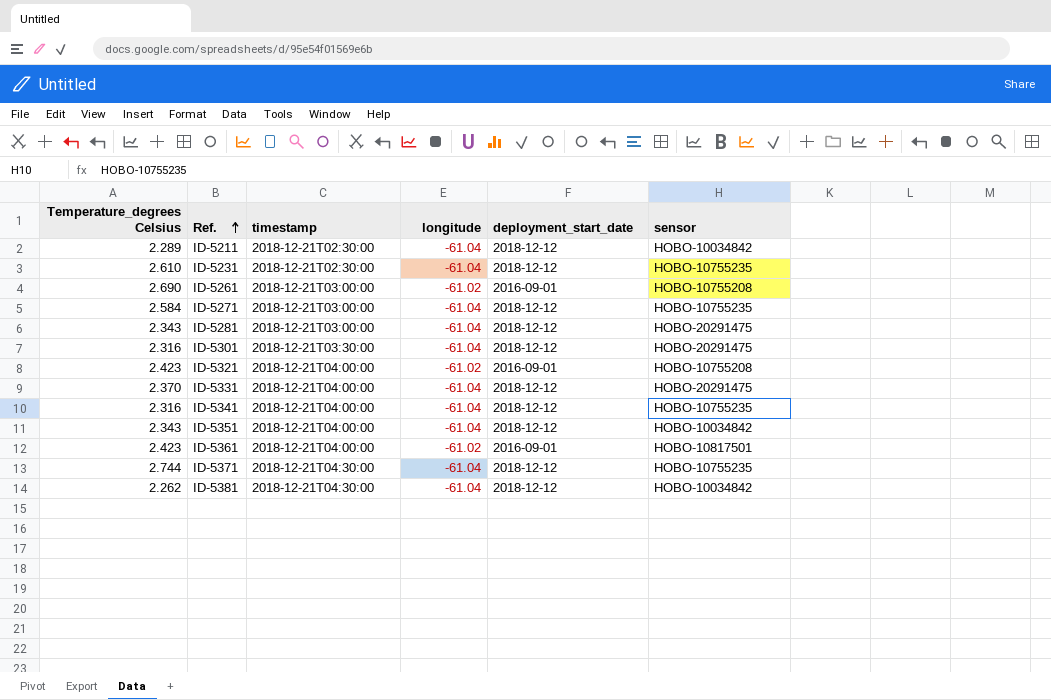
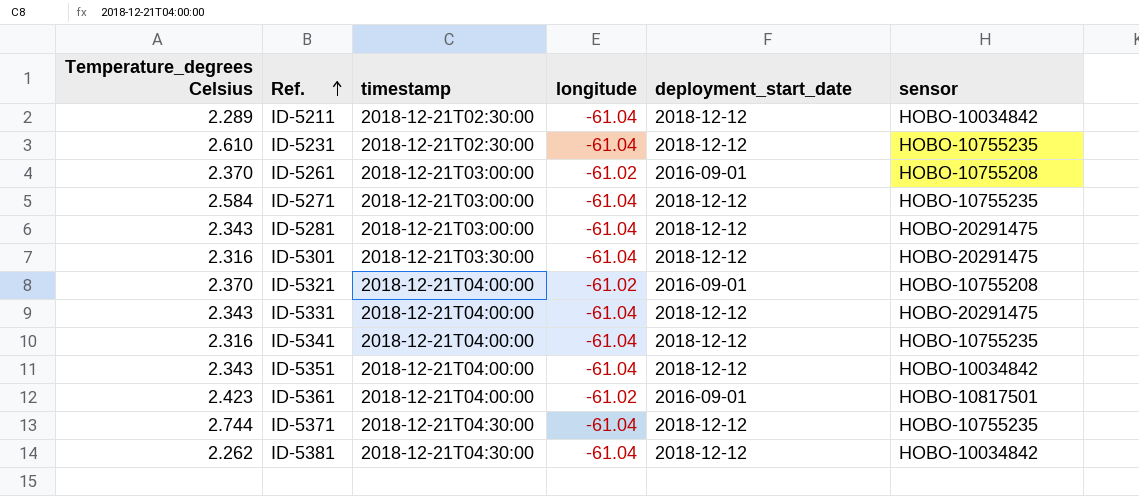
ID-5261 | Temperature_degrees Celsius: 2.690 -> 2.370
ID-5321 | Temperature_degrees Celsius: 2.423 -> 2.370
ID-5331 | Temperature_degrees Celsius: 2.370 -> 2.343

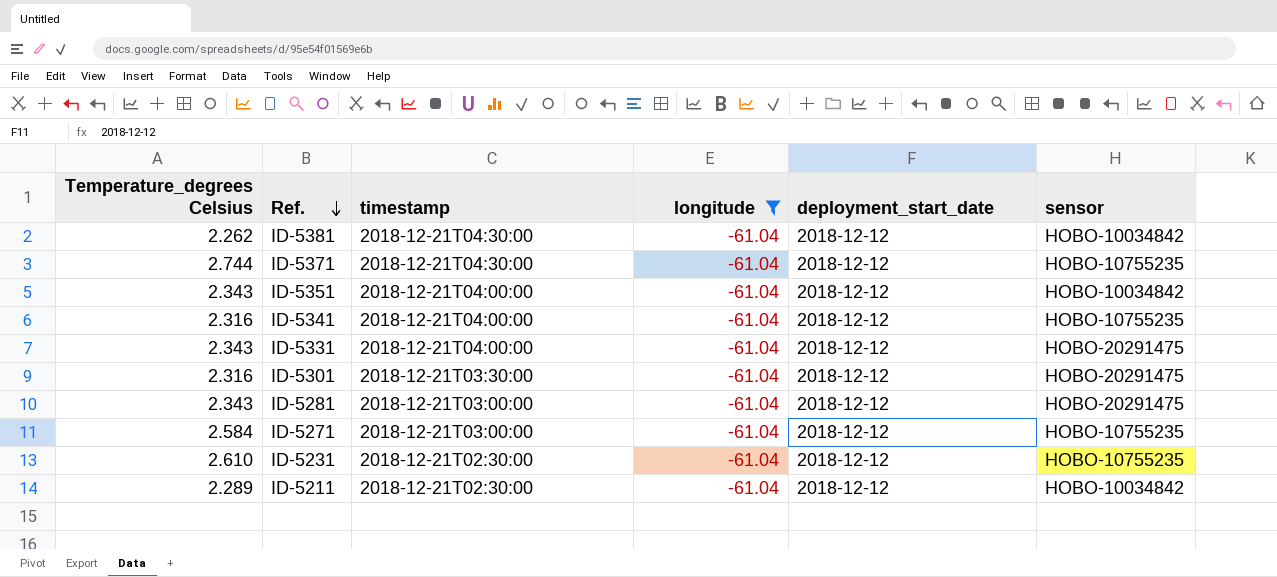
filter: none -> longitude = -61.04
row order: Ref. ascending -> Ref. descending

